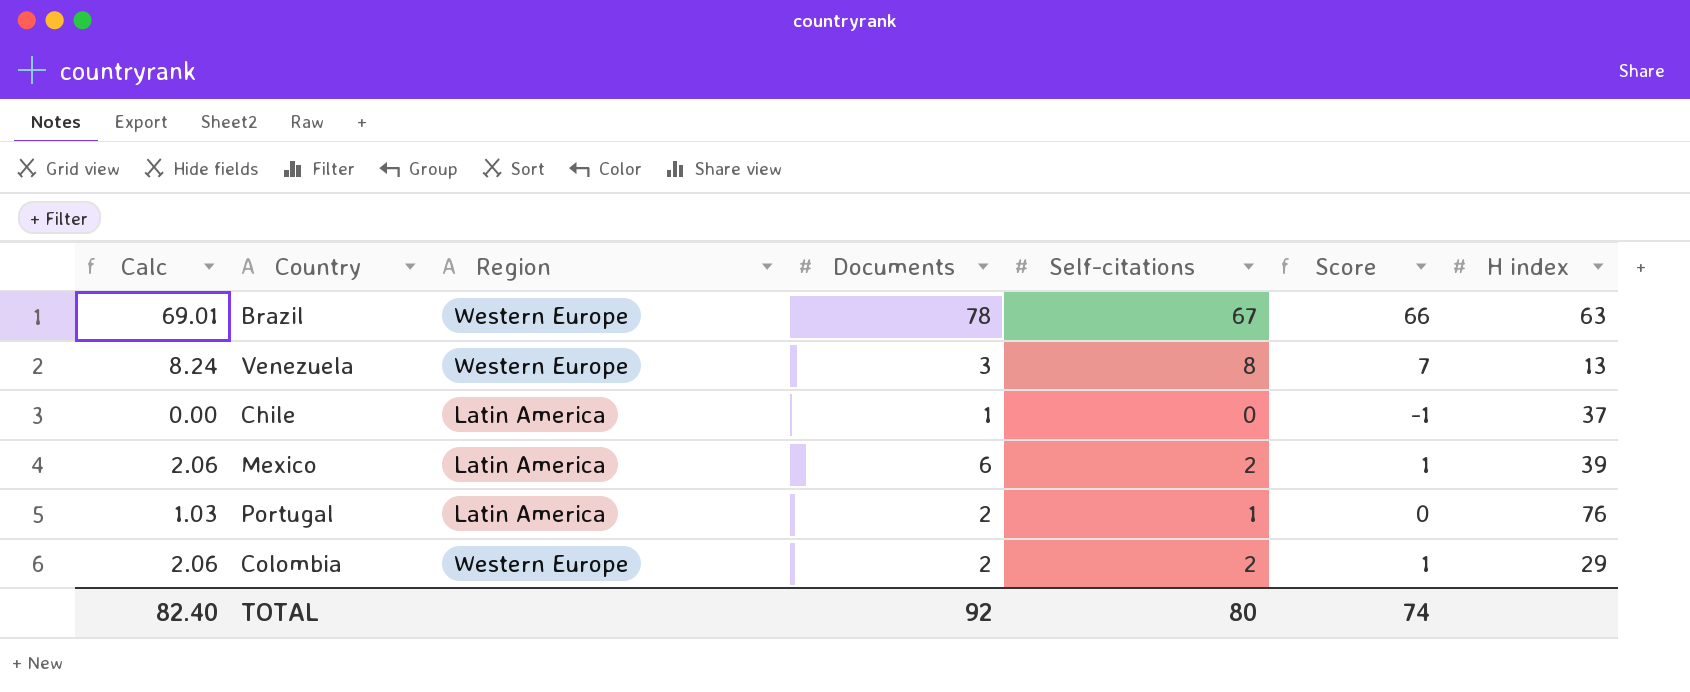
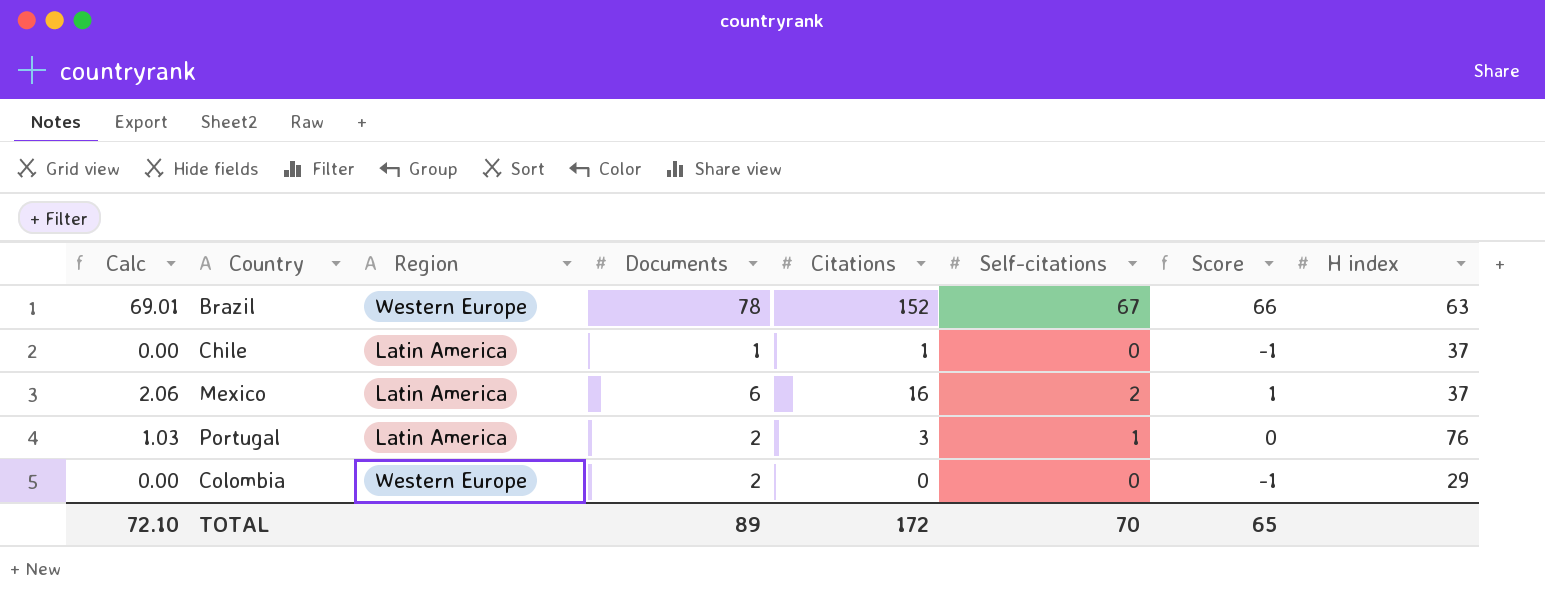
column Citations | position: none -> 5
row Venezuela: 8.24 | Western Europe | 3 | 8 | 7 | 13 -> none
Mexico | H index: 39 -> 37
Colombia | Calc: 2.06 -> 0.00
Colombia | Self-citations: 2 -> 0
Colombia | Score: 1 -> -1
TOTAL | Calc: 82.40 -> 72.10
TOTAL | Documents: 92 -> 89
TOTAL | Self-citations: 80 -> 70
TOTAL | Score: 74 -> 65

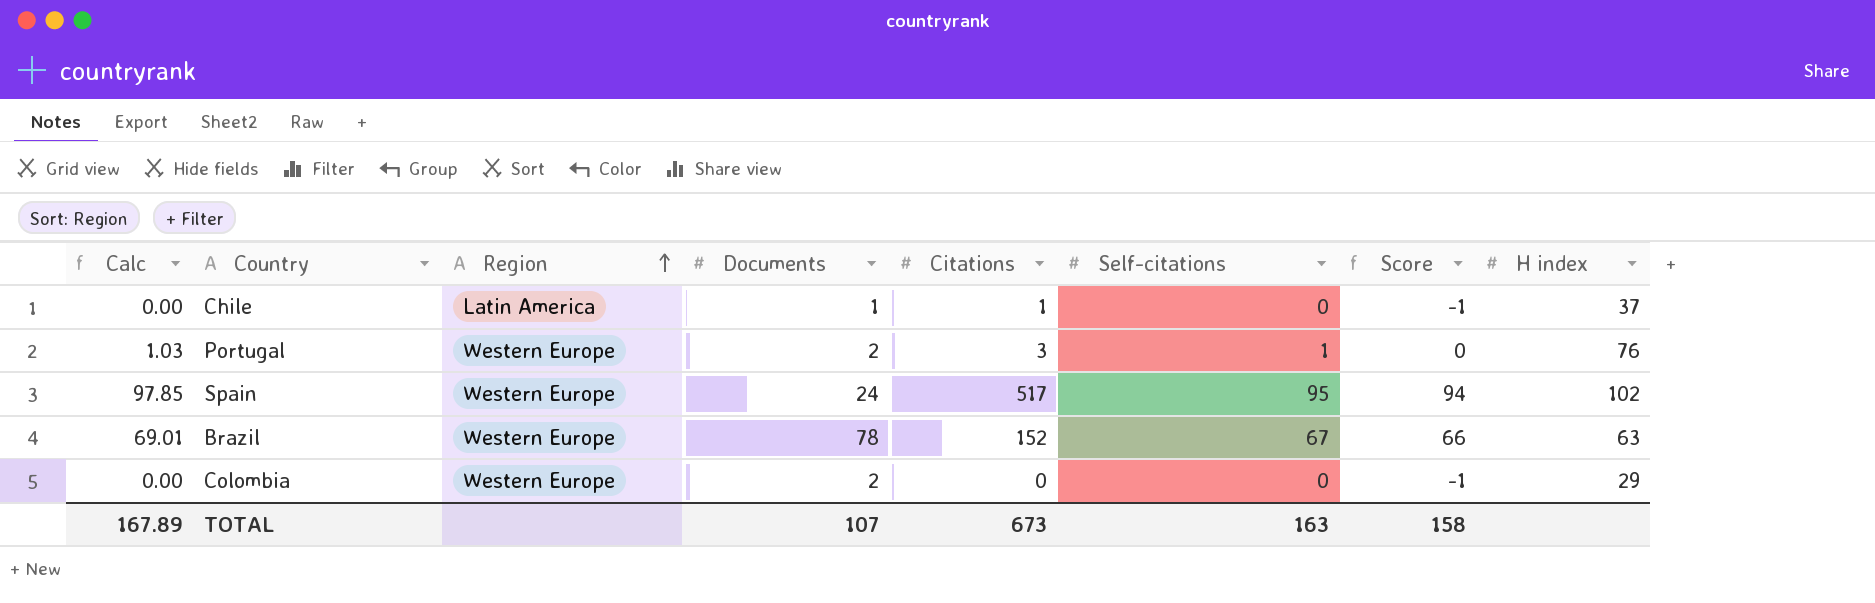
row order: none -> Region ascending
row Mexico: 2.06 | Latin America | 6 | 16 | 2 | 1 | 37 -> none
Portugal | Region: Latin America -> Western Europe
row Spain: none -> 97.85 | Western Europe | 24 | 517 | 95 | 94 | 102
TOTAL | Calc: 72.10 -> 167.89
TOTAL | Documents: 89 -> 107
TOTAL | Citations: 172 -> 673
TOTAL | Self-citations: 70 -> 163
TOTAL | Score: 65 -> 158

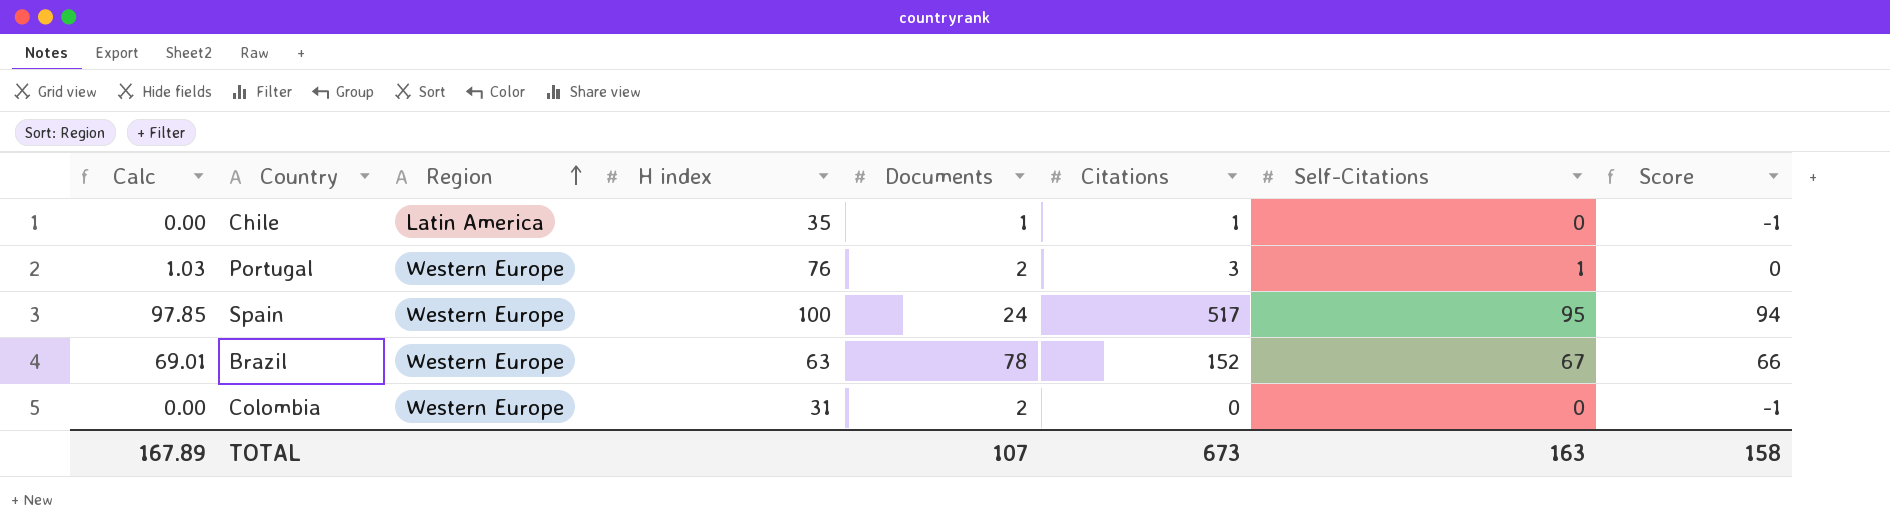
column H index | position: 8 -> 4
column name: Self-citations -> Self-Citations
Chile | H index: 37 -> 35
Spain | H index: 102 -> 100
Colombia | H index: 29 -> 31

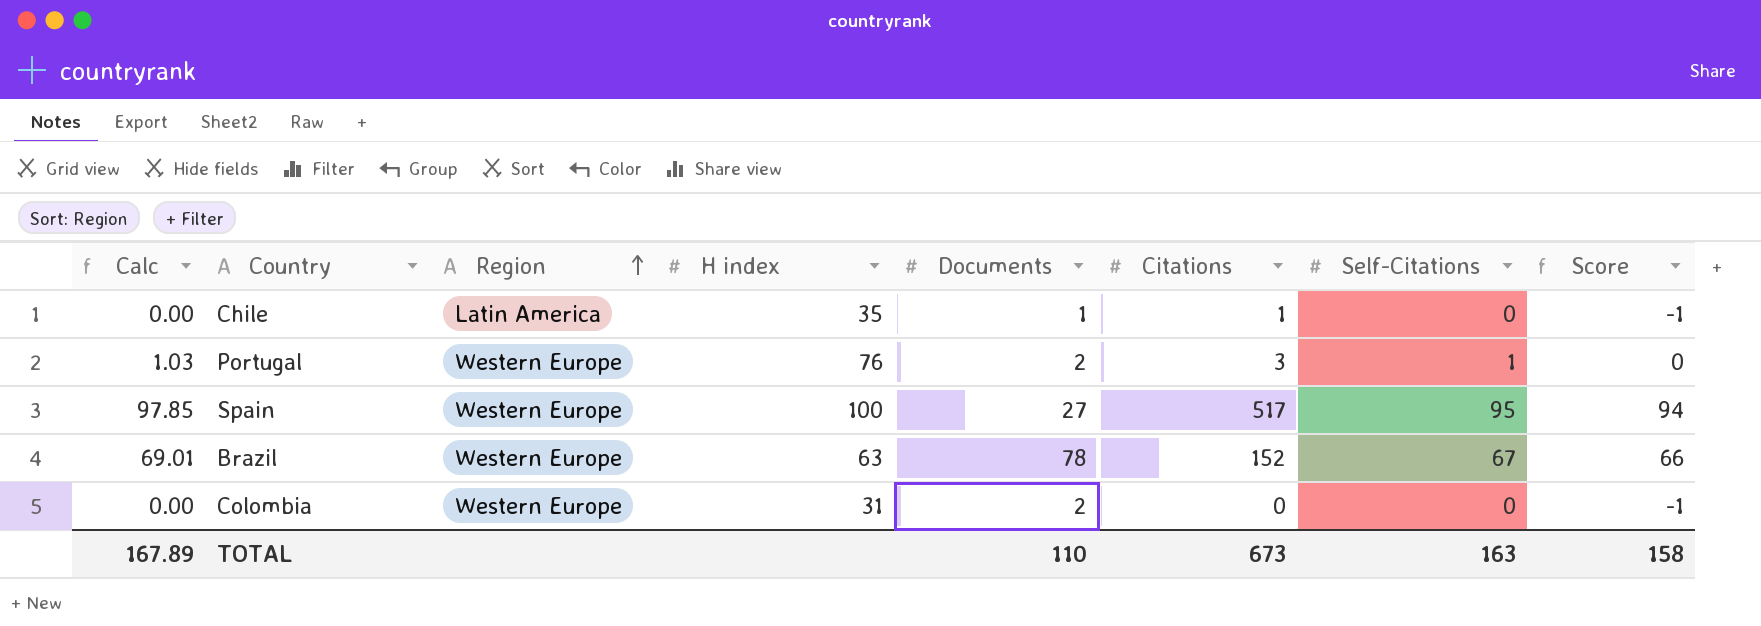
Spain | Documents: 24 -> 27
TOTAL | Documents: 107 -> 110

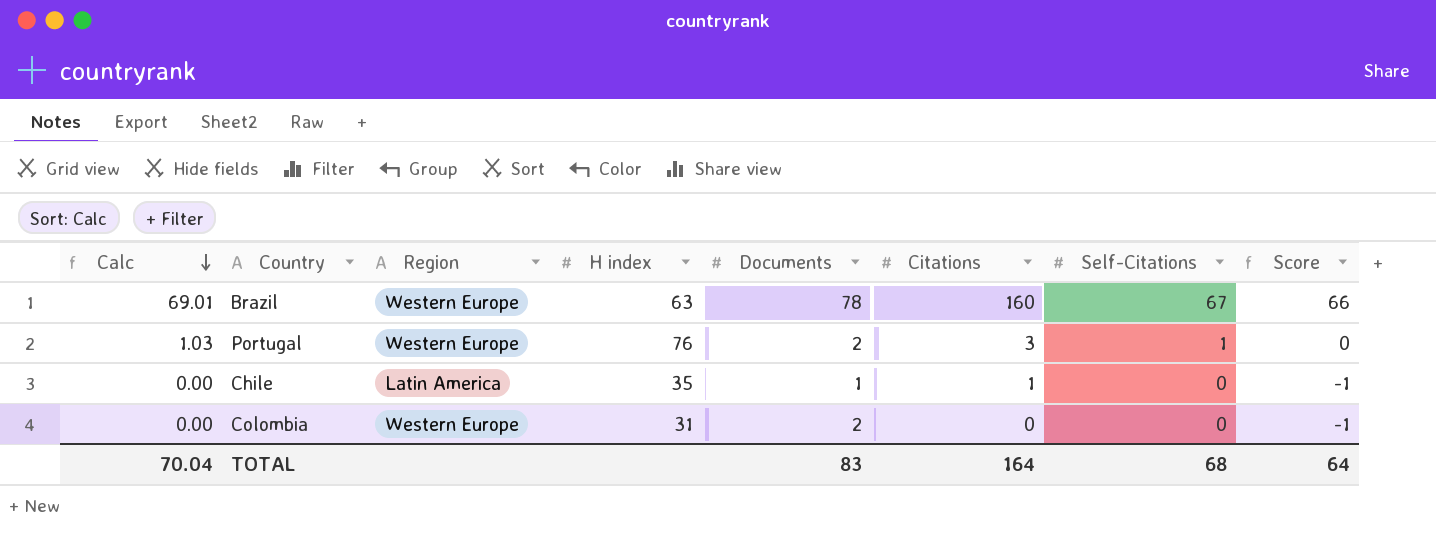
row order: Region ascending -> Calc descending
row Spain: 97.85 | Western Europe | 100 | 27 | 517 | 95 | 94 -> none
Brazil | Citations: 152 -> 160
TOTAL | Calc: 167.89 -> 70.04
TOTAL | Documents: 110 -> 83
TOTAL | Citations: 673 -> 164
TOTAL | Self-Citations: 163 -> 68
TOTAL | Score: 158 -> 64

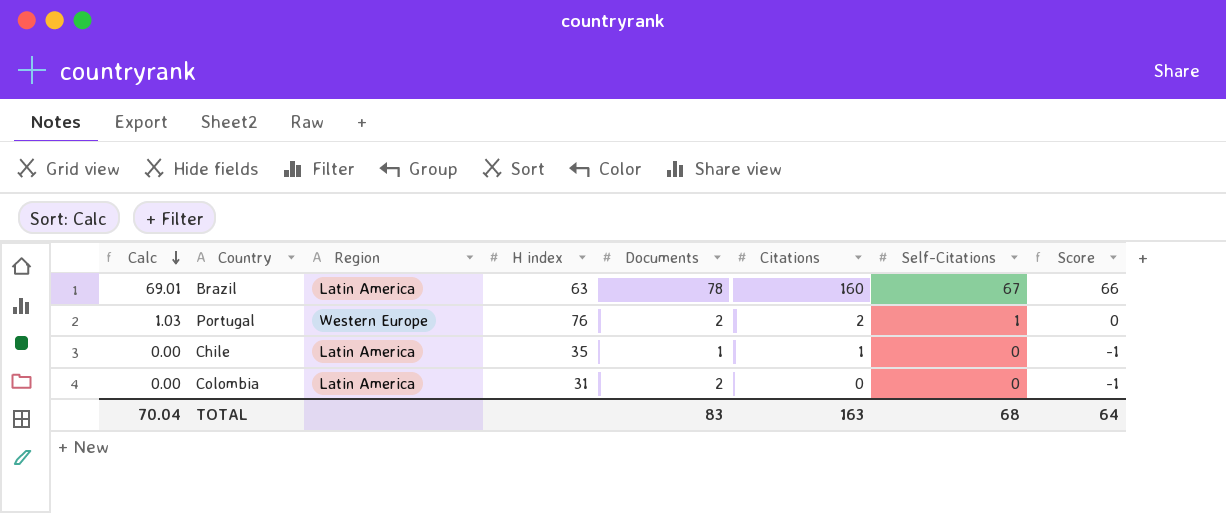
Brazil | Region: Western Europe -> Latin America
Portugal | Citations: 3 -> 2
Colombia | Region: Western Europe -> Latin America
TOTAL | Citations: 164 -> 163

